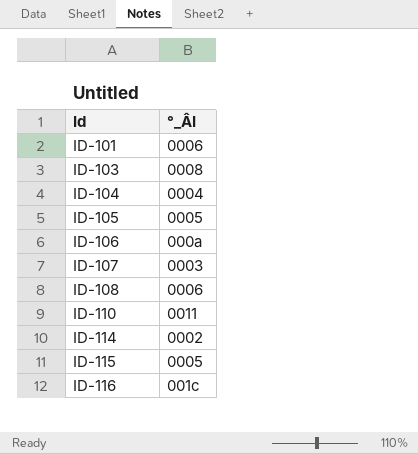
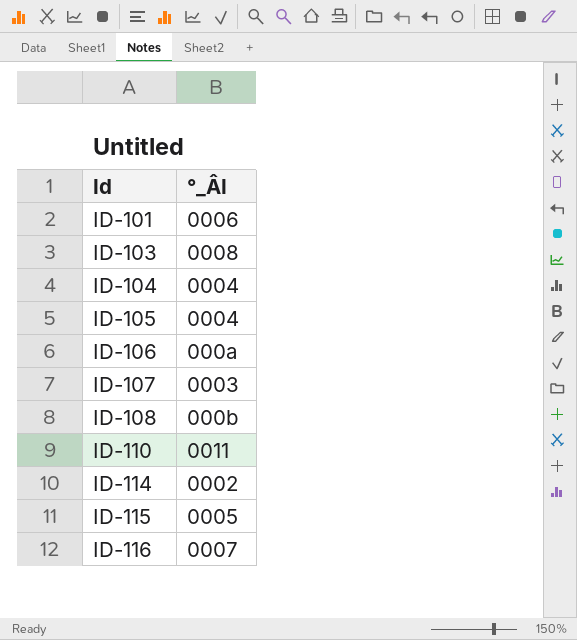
ID-105 | °_ÂI: 0005 -> 0004
ID-108 | °_ÂI: 0006 -> 000b
ID-116 | °_ÂI: 001c -> 0007

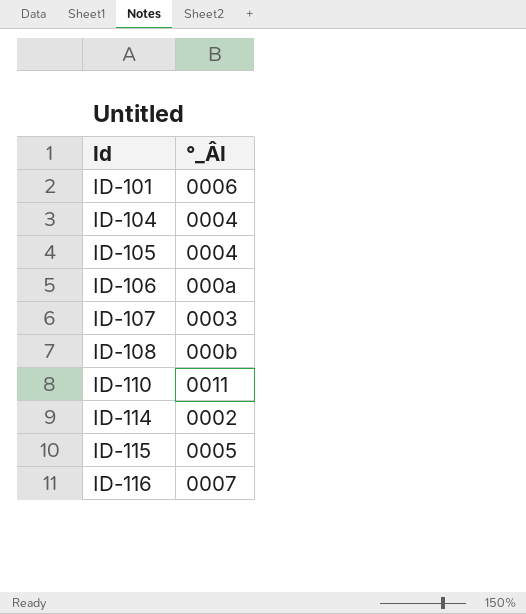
row ID-103: 0008 -> none

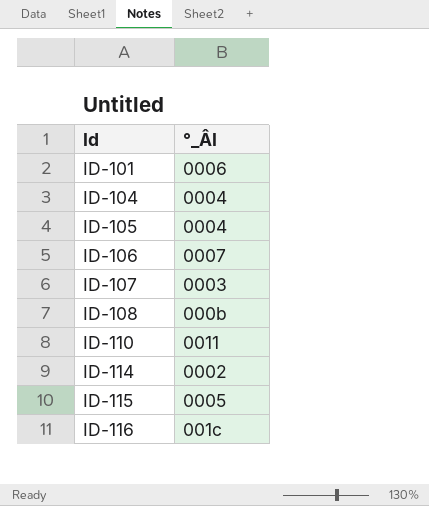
ID-106 | °_ÂI: 000a -> 0007
ID-116 | °_ÂI: 0007 -> 001c

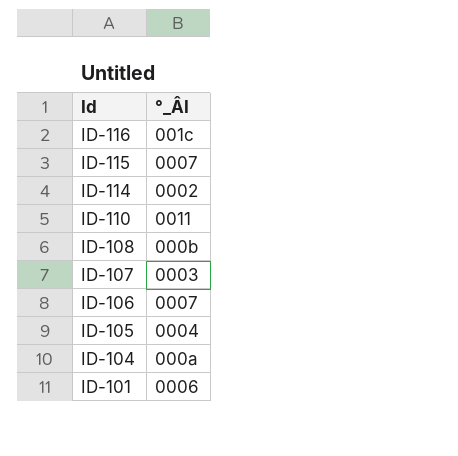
row order: Id ascending -> Id descending
ID-115 | °_ÂI: 0005 -> 0007
ID-104 | °_ÂI: 0004 -> 000a

